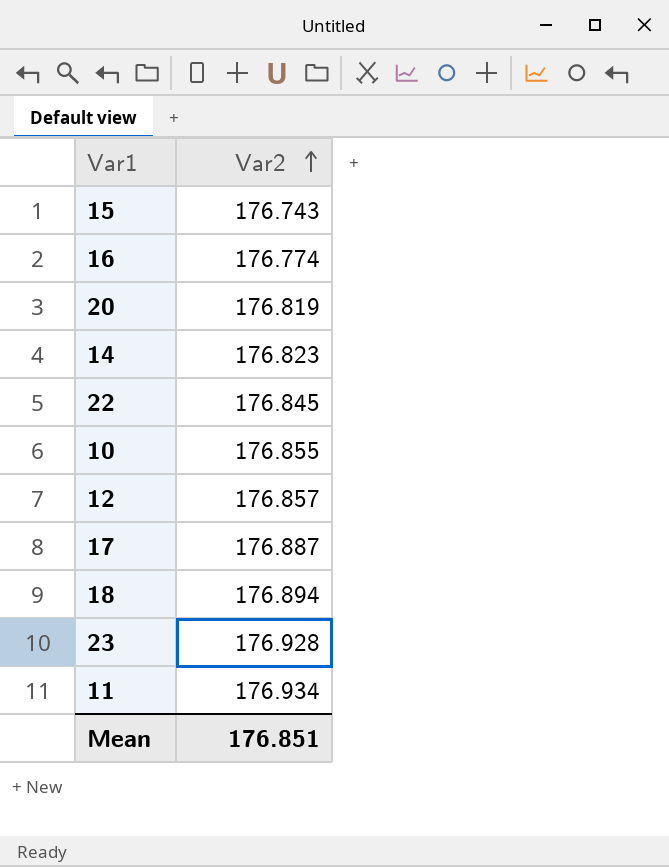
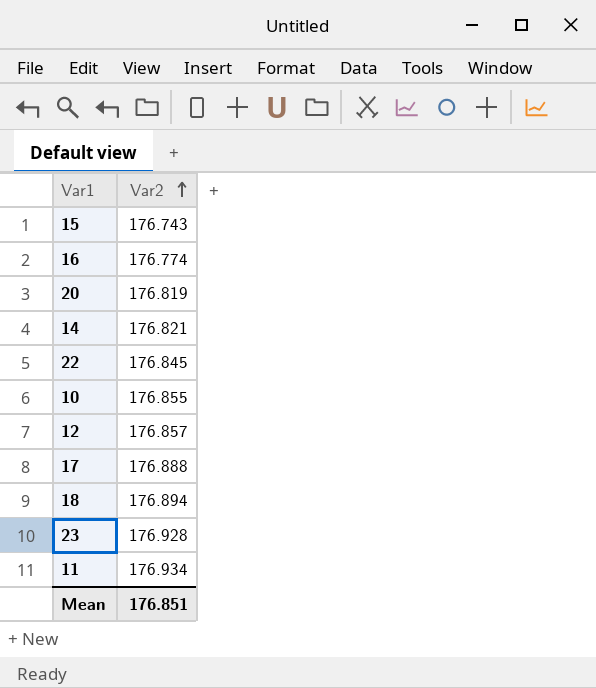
14 | Var2: 176.823 -> 176.821
17 | Var2: 176.887 -> 176.888

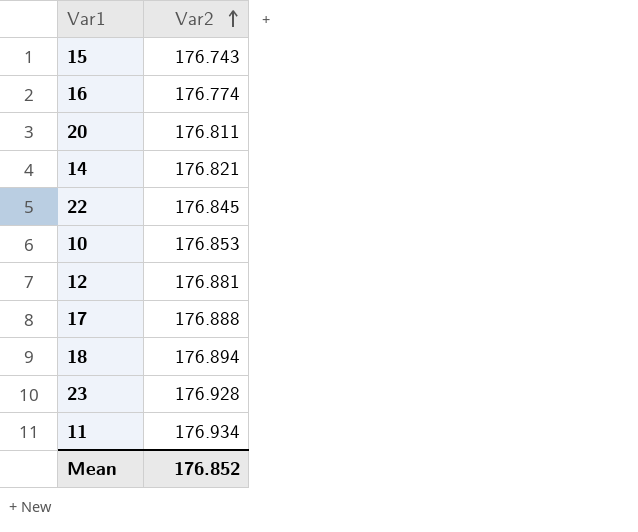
20 | Var2: 176.819 -> 176.811
10 | Var2: 176.855 -> 176.853
12 | Var2: 176.857 -> 176.881
Mean | Var2: 176.851 -> 176.852

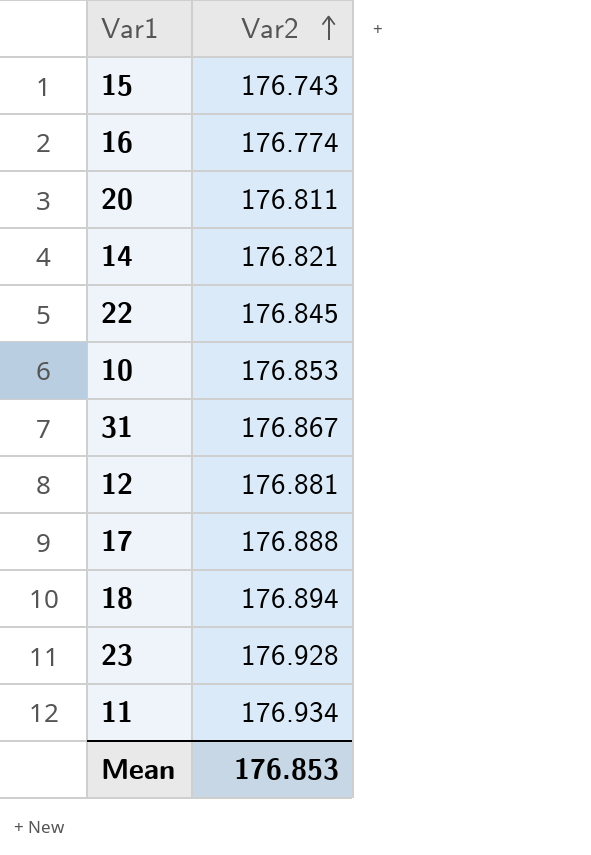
row 31: none -> 176.867
Mean | Var2: 176.852 -> 176.853

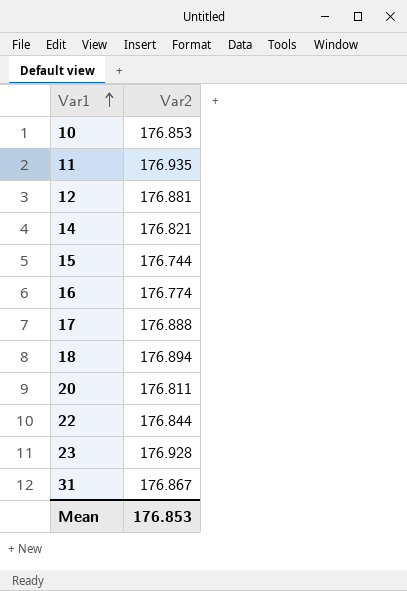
row order: Var2 ascending -> Var1 ascending
11 | Var2: 176.934 -> 176.935
15 | Var2: 176.743 -> 176.744
22 | Var2: 176.845 -> 176.844

